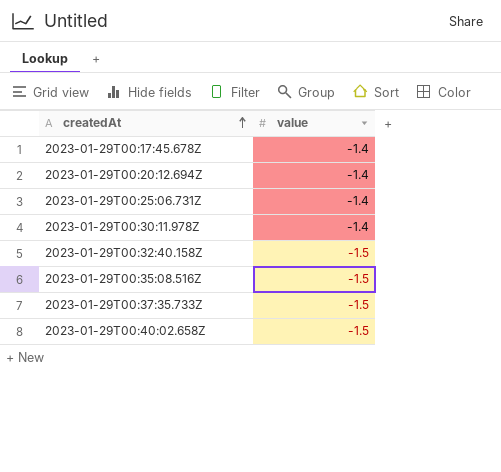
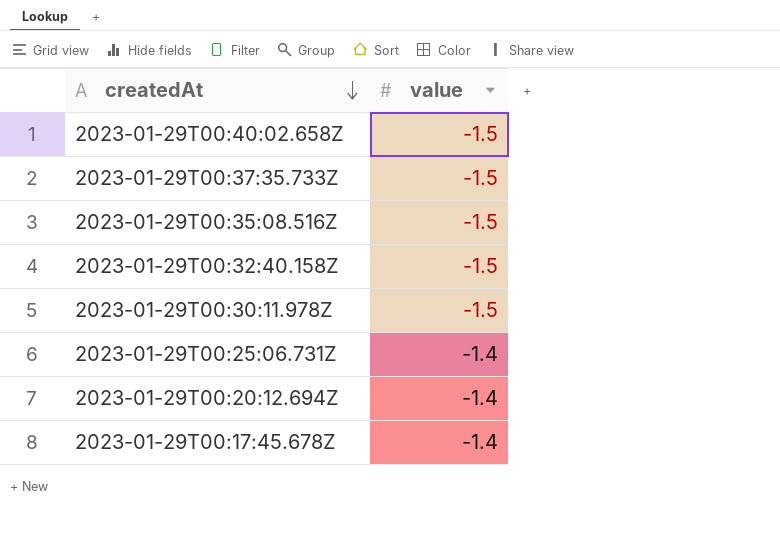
row order: createdAt ascending -> createdAt descending
2023-01-29T00:30:11.978Z | value: -1.4 -> -1.5

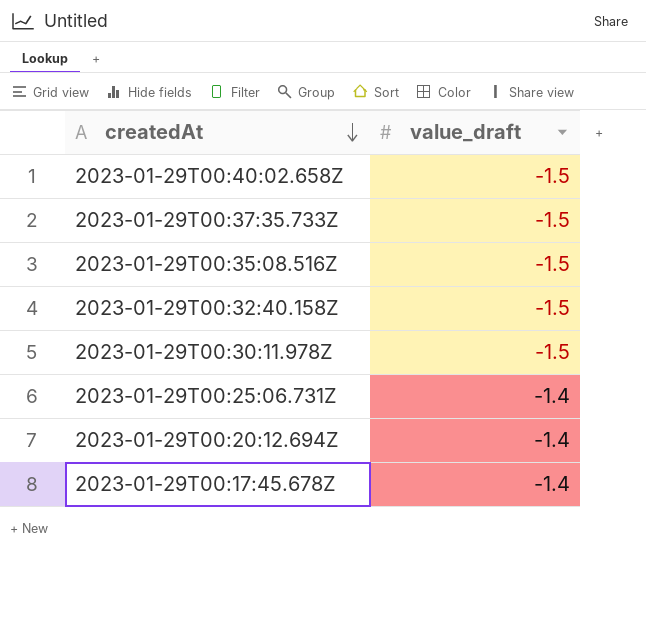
column name: value -> value_draft

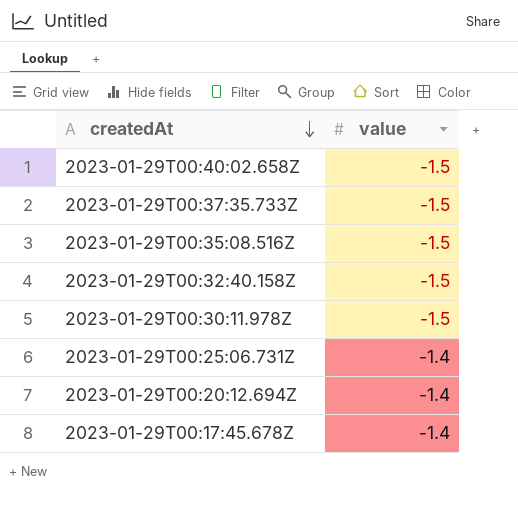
column name: value_draft -> value

